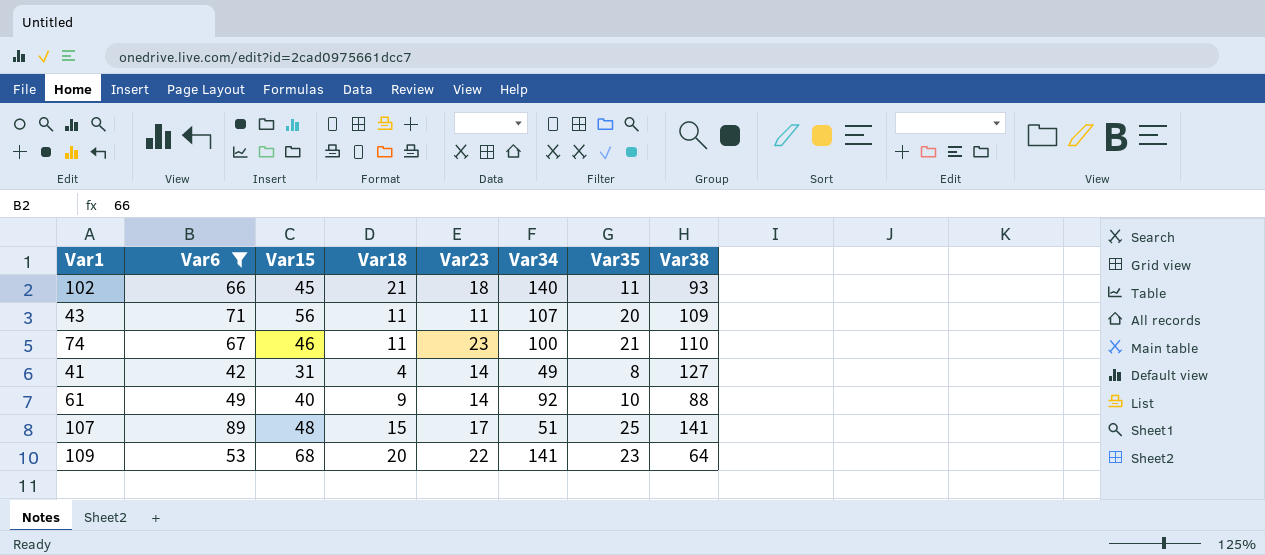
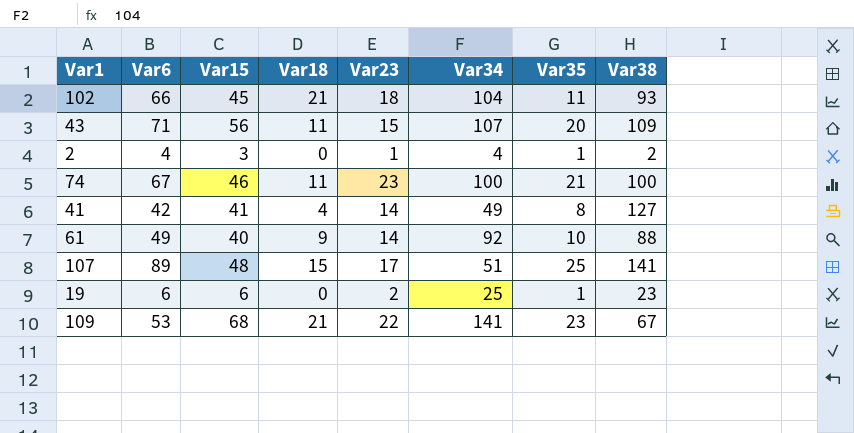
filter: Var6 >= 42 -> none
102 | Var34: 140 -> 104
43 | Var23: 11 -> 15
74 | Var38: 110 -> 100
41 | Var15: 31 -> 41
109 | Var18: 20 -> 21
109 | Var38: 64 -> 67

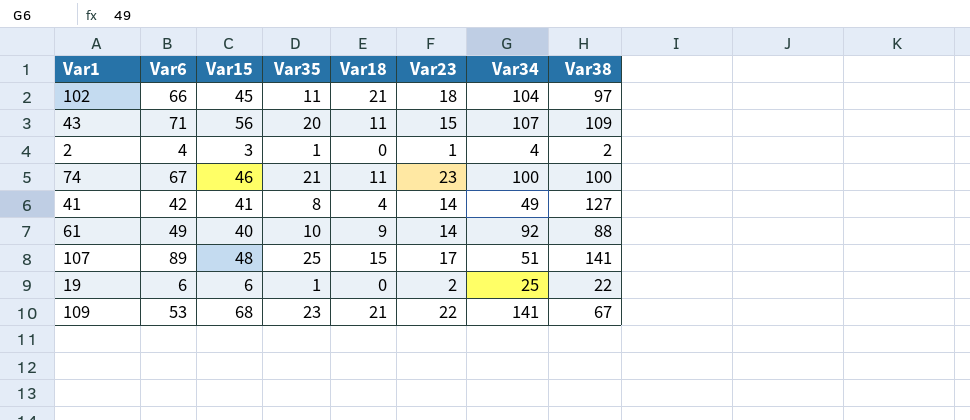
column Var35 | position: 7 -> 4
102 | Var38: 93 -> 97
19 | Var38: 23 -> 22

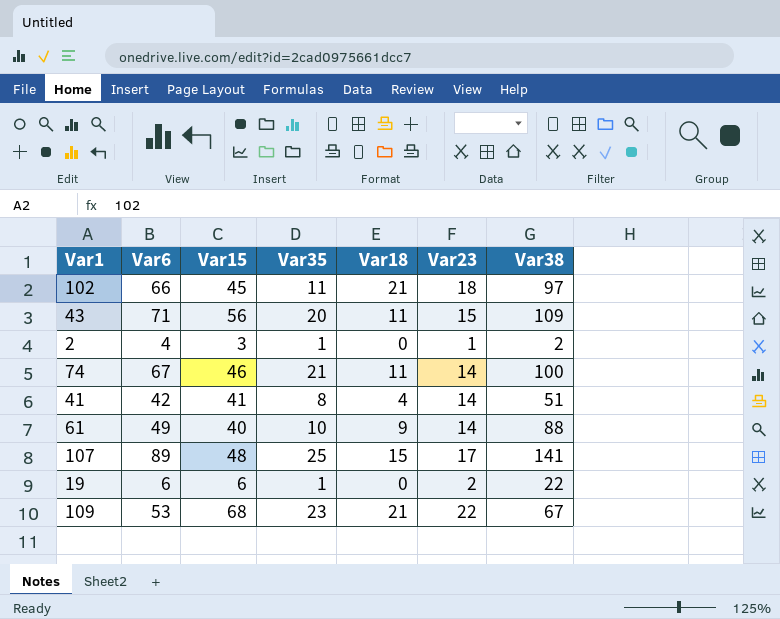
column Var34 | position: 7 -> none
74 | Var23: 23 -> 14
41 | Var38: 127 -> 51

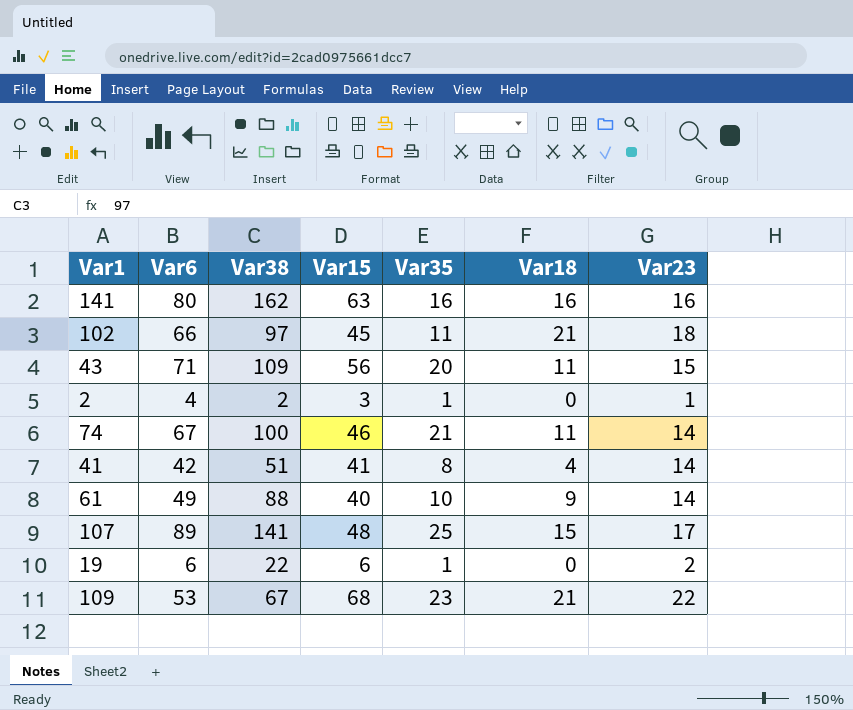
column Var38 | position: 7 -> 3
row 141: none -> 80 | 162 | 63 | 16 | 16 | 16

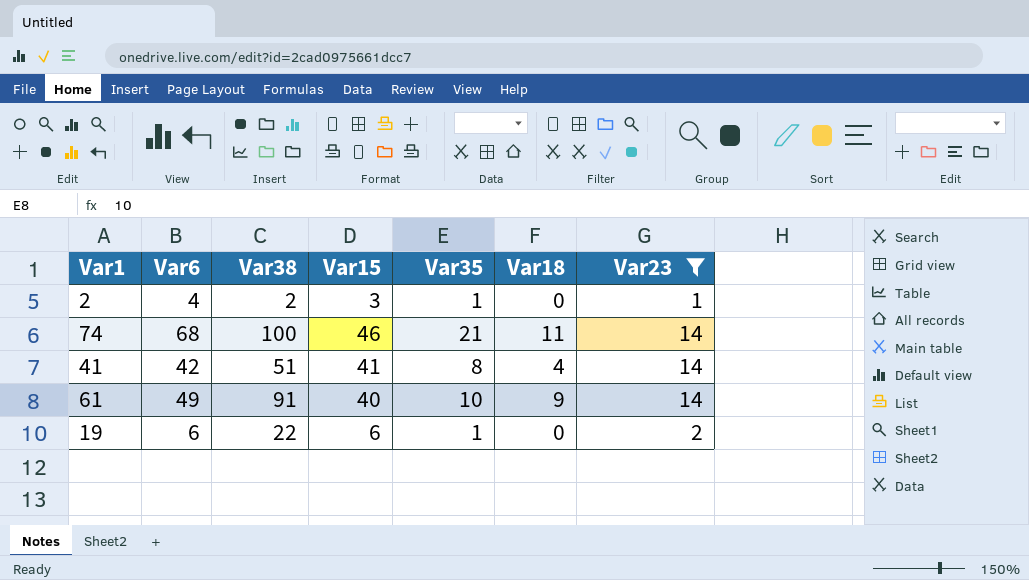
filter: none -> Var23 <= 14
74 | Var6: 67 -> 68
61 | Var38: 88 -> 91

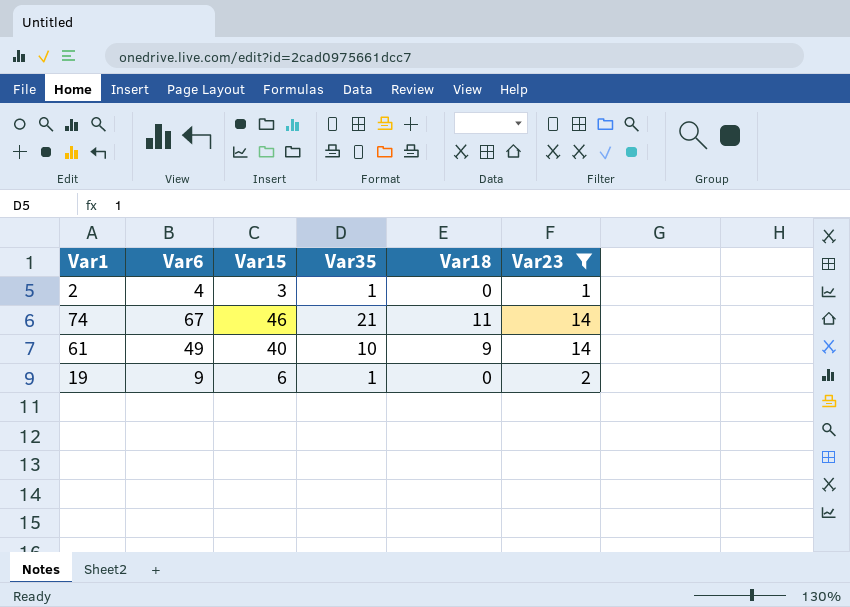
column Var38 | position: 3 -> none
row 41: 42 | 51 | 41 | 8 | 4 | 14 -> none
74 | Var6: 68 -> 67
19 | Var6: 6 -> 9

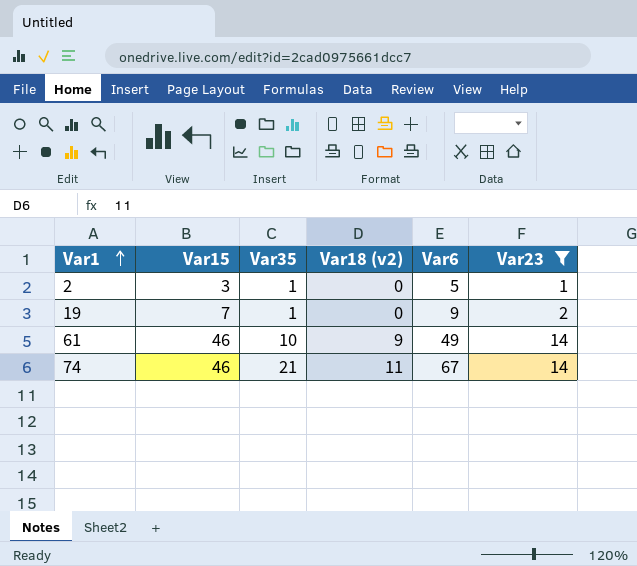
row order: none -> Var1 ascending
column name: Var18 -> Var18 (v2)
column Var6 | position: 2 -> 5
2 | Var6: 4 -> 5
19 | Var15: 6 -> 7
61 | Var15: 40 -> 46

